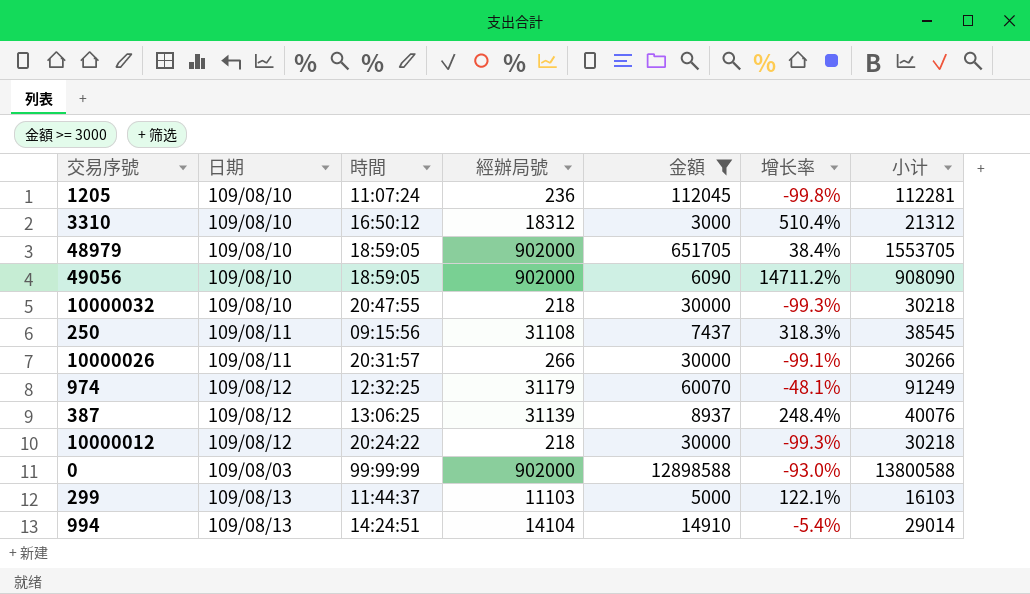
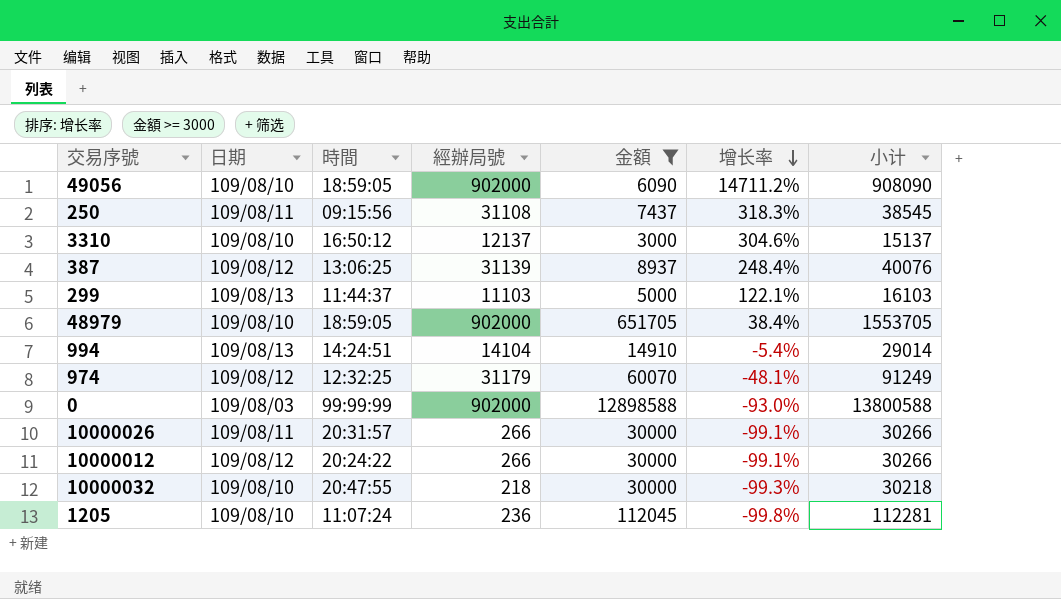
row order: none -> 增长率 descending
3310 | 經辦局號: 18312 -> 12137
3310 | 增长率: 510.4% -> 304.6%
3310 | 小计: 21312 -> 15137
10000012 | 經辦局號: 218 -> 266
10000012 | 增长率: -99.3% -> -99.1%
10000012 | 小计: 30218 -> 30266

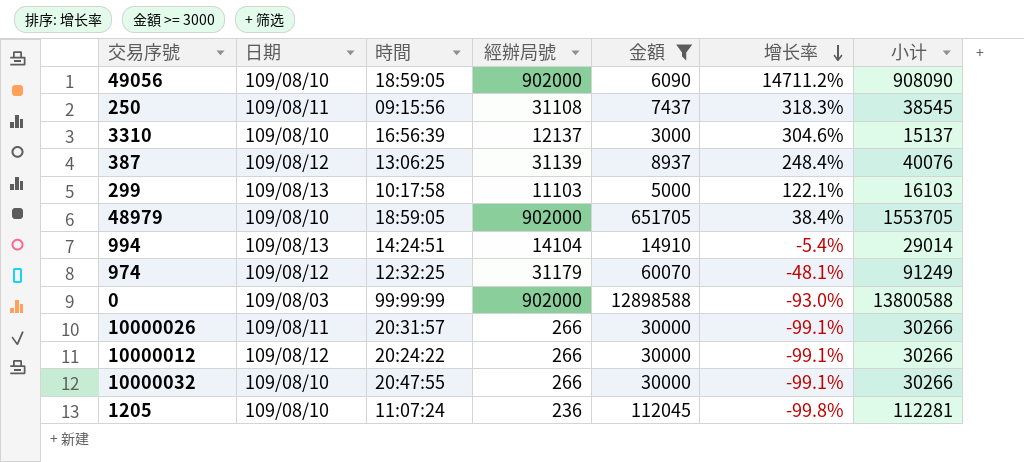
3310 | 時間: 16:50:12 -> 16:56:39
299 | 時間: 11:44:37 -> 10:17:58
10000032 | 經辦局號: 218 -> 266
10000032 | 增长率: -99.3% -> -99.1%
10000032 | 小计: 30218 -> 30266

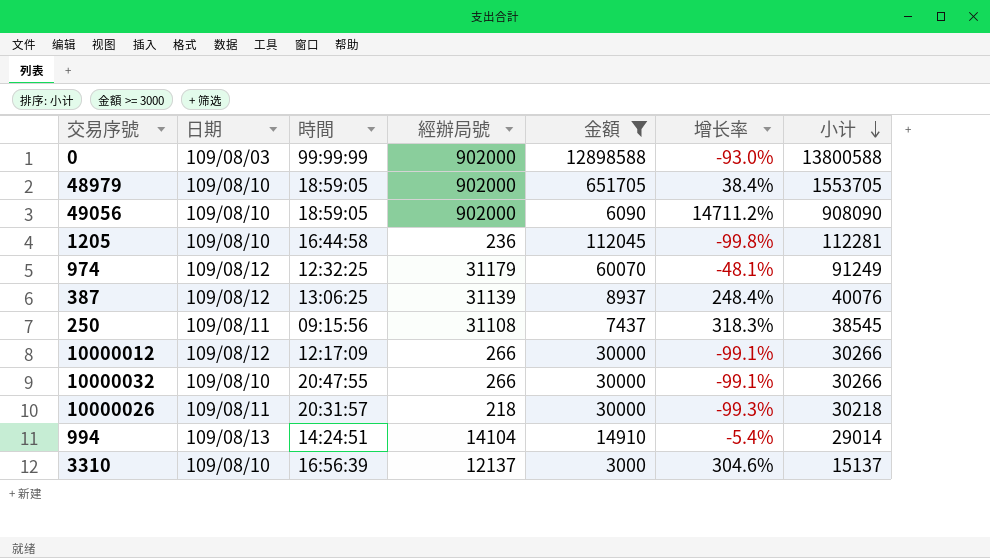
row order: 增长率 descending -> 小计 descending
row 299: 109/08/13 | 10:17:58 | 11103 | 5000 | 122.1% | 16103 -> none
1205 | 時間: 11:07:24 -> 16:44:58
10000012 | 時間: 20:24:22 -> 12:17:09
10000026 | 經辦局號: 266 -> 218
10000026 | 增长率: -99.1% -> -99.3%
10000026 | 小计: 30266 -> 30218

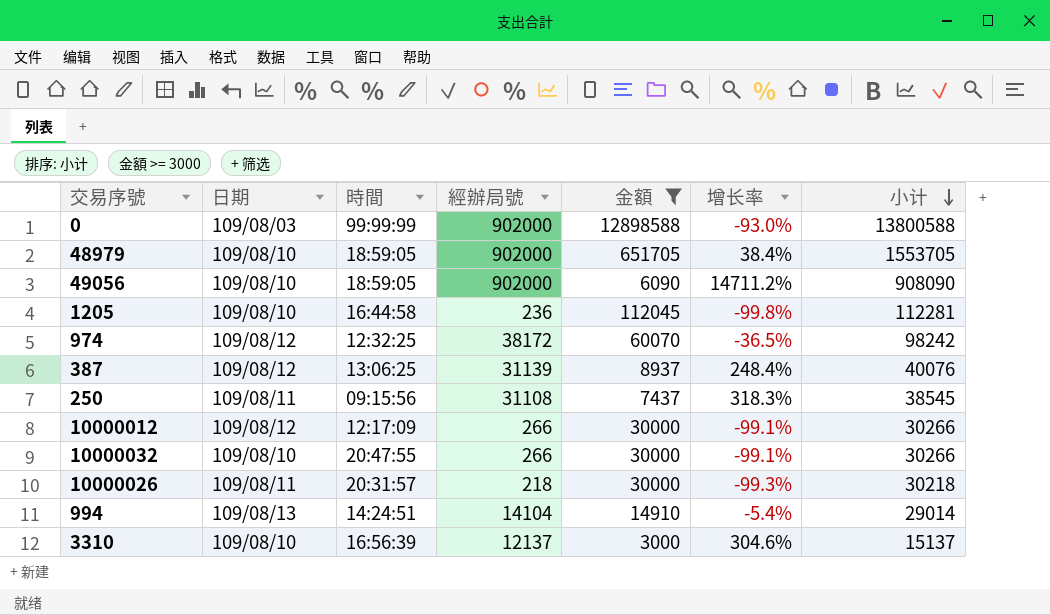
974 | 經辦局號: 31179 -> 38172
974 | 增长率: -48.1% -> -36.5%
974 | 小计: 91249 -> 98242

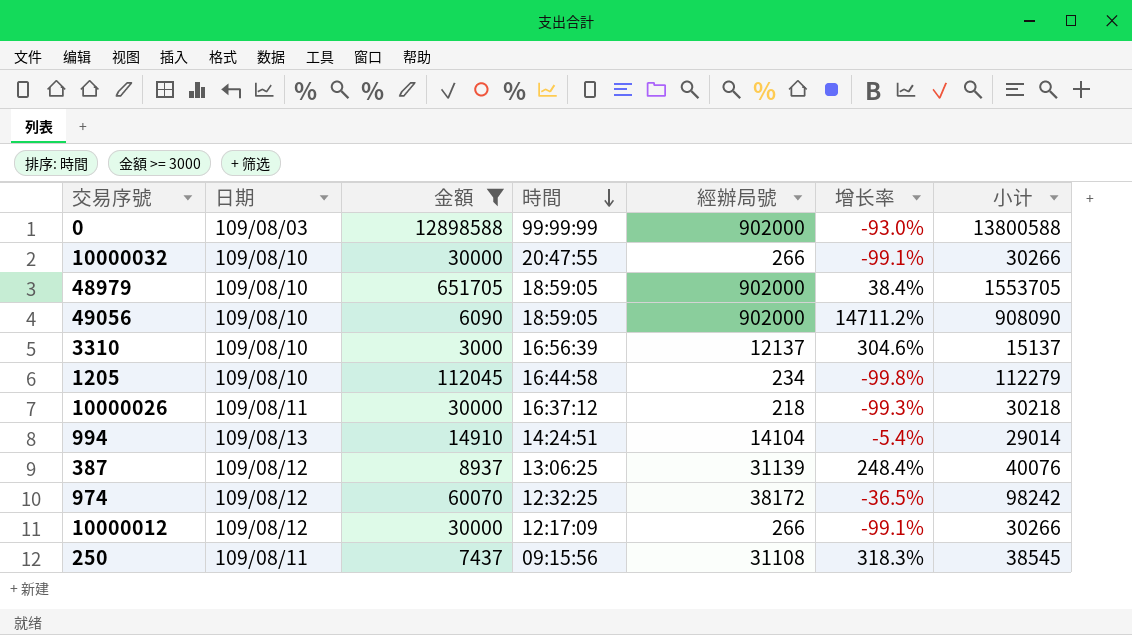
row order: 小计 descending -> 時間 descending
column 金額 | position: 5 -> 3
1205 | 經辦局號: 236 -> 234
1205 | 小计: 112281 -> 112279
10000026 | 時間: 20:31:57 -> 16:37:12

